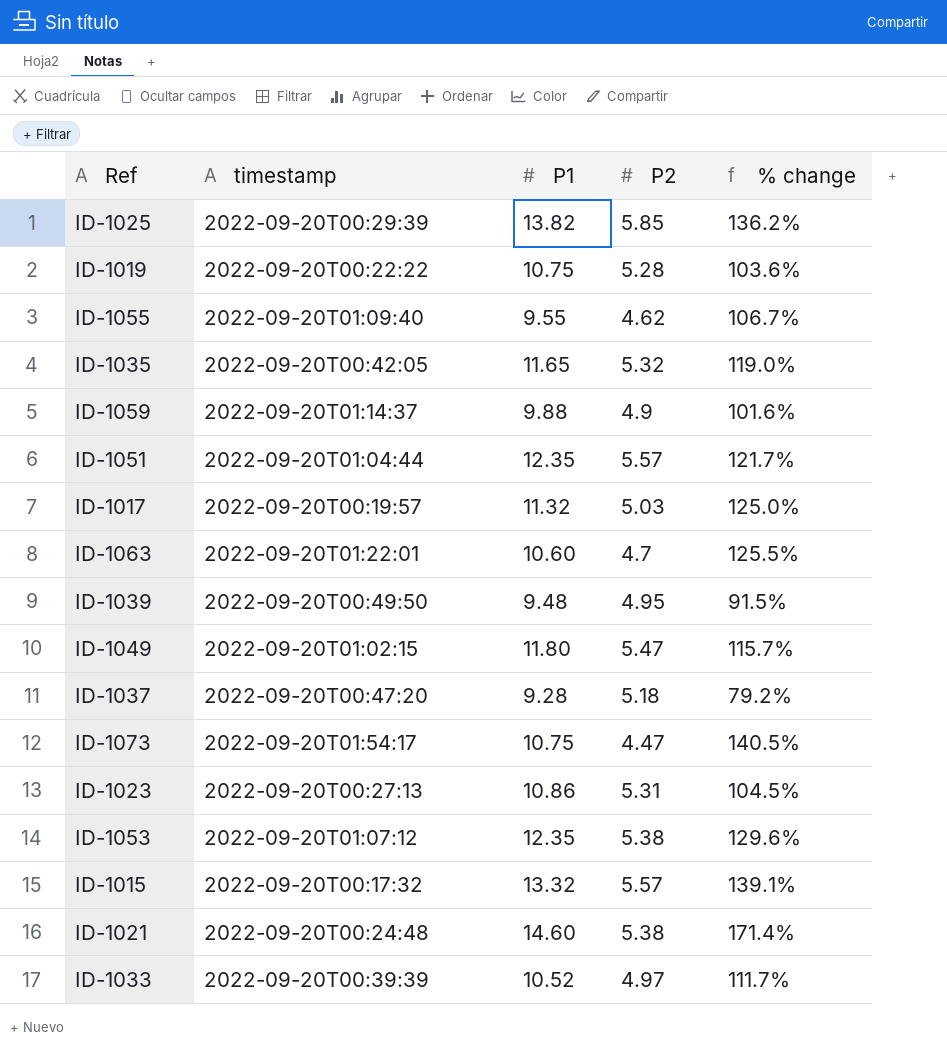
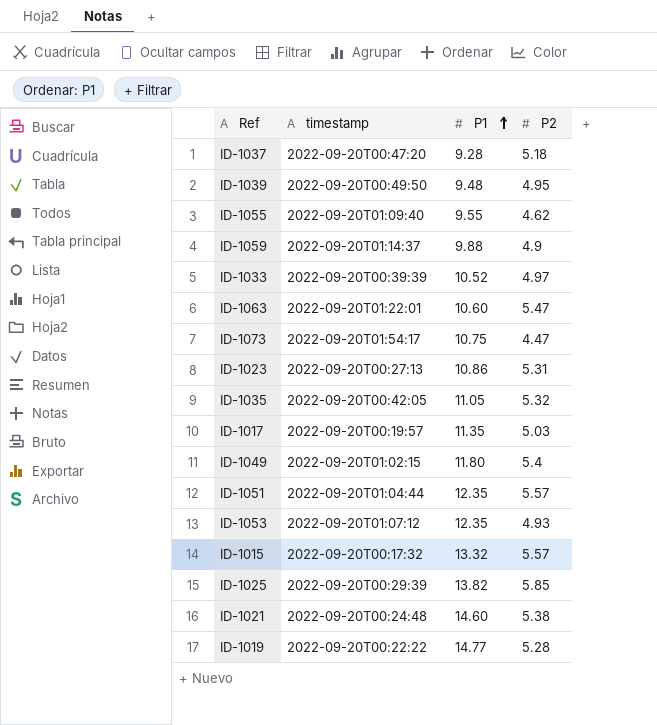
row order: none -> P1 ascending
column % change | formula: ([P1] - [P2]) / [P2] -> none
ID-1063 | P2: 4.7 -> 5.47
ID-1035 | P1: 11.65 -> 11.05
ID-1017 | P1: 11.32 -> 11.35
ID-1049 | P2: 5.47 -> 5.4
ID-1053 | P2: 5.38 -> 4.93
ID-1019 | P1: 10.75 -> 14.77

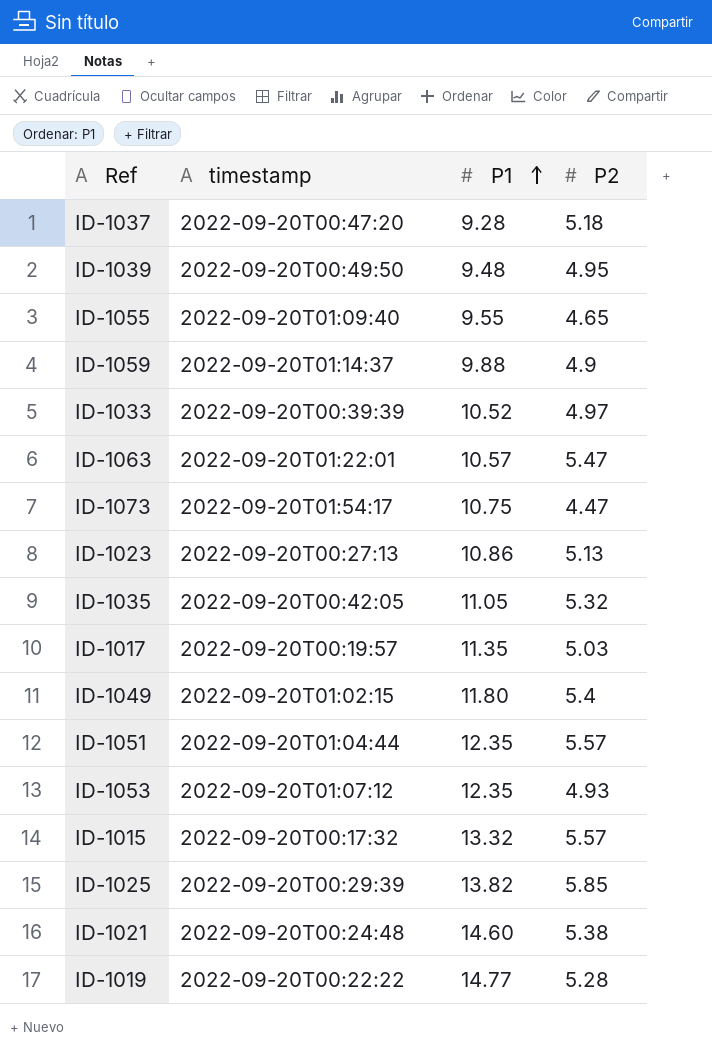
ID-1055 | P2: 4.62 -> 4.65
ID-1063 | P1: 10.60 -> 10.57
ID-1023 | P2: 5.31 -> 5.13

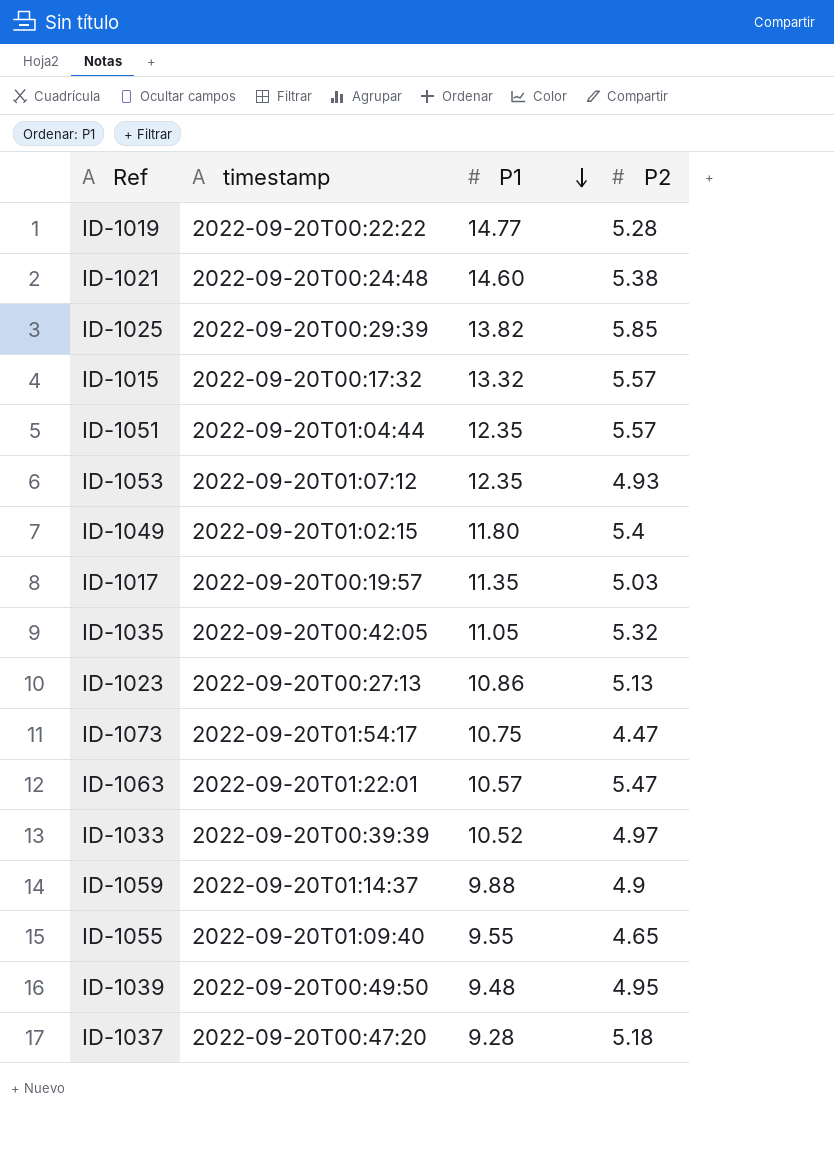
row order: P1 ascending -> P1 descending

